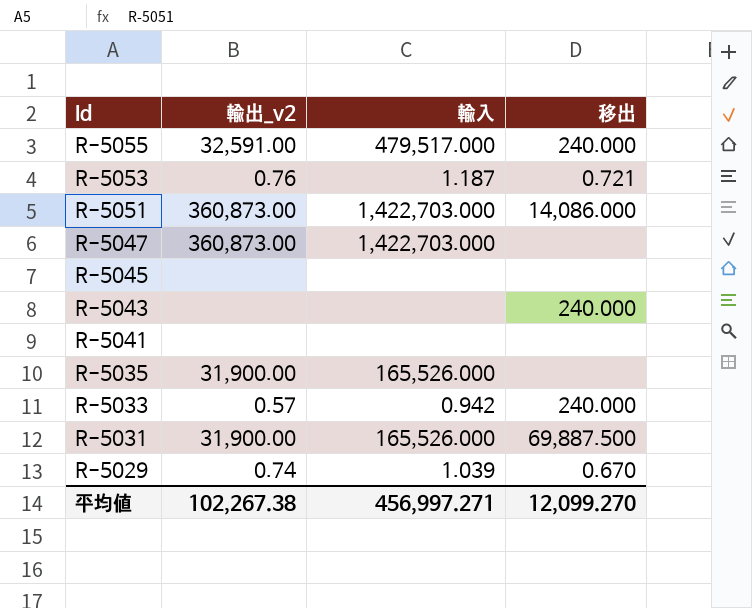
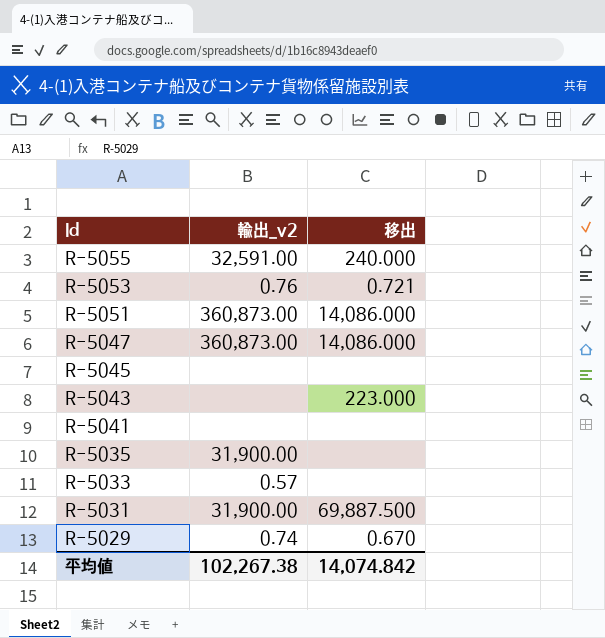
column 輸入 | position: 3 -> none
R-5047 | 移出: none -> 14,086.000
R-5043 | 移出: 240.000 -> 223.000
R-5033 | 移出: 240.000 -> none
平均値 | 移出: 12,099.270 -> 14,074.842

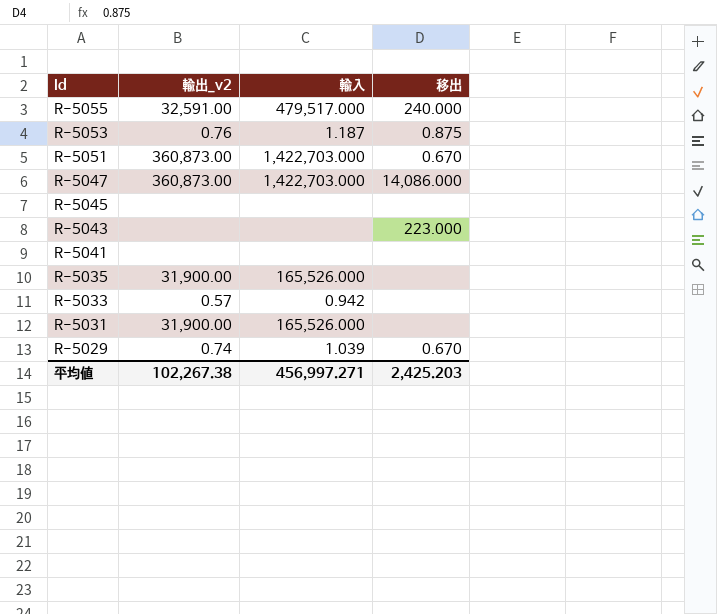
column 輸入 | position: none -> 3
R-5053 | 移出: 0.721 -> 0.875
R-5051 | 移出: 14,086.000 -> 0.670
R-5031 | 移出: 69,887.500 -> none
平均値 | 移出: 14,074.842 -> 2,425.203

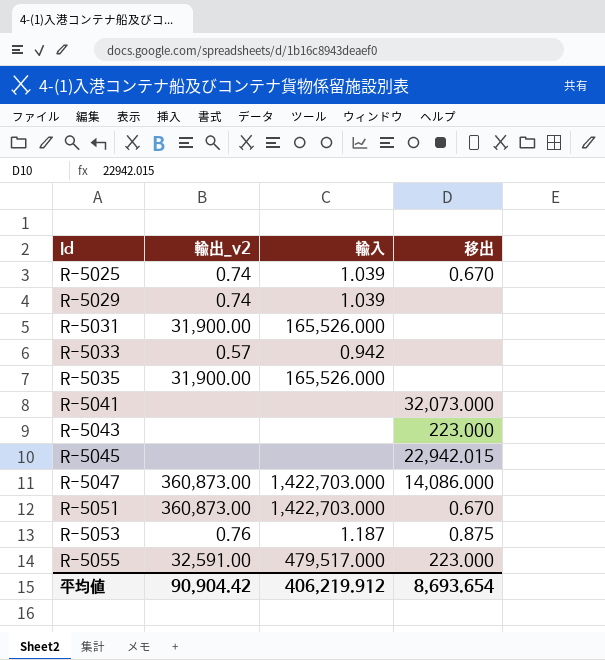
row order: Id descending -> Id ascending
row R-5025: none -> 0.74 | 1.039 | 0.670
R-5029 | 移出: 0.670 -> none
R-5041 | 移出: none -> 32,073.000
R-5045 | 移出: none -> 22,942.015
R-5055 | 移出: 240.000 -> 223.000
平均値 | 輸出_v2: 102,267.38 -> 90,904.42
平均値 | 輸入: 456,997.271 -> 406,219.912
平均値 | 移出: 2,425.203 -> 8,693.654

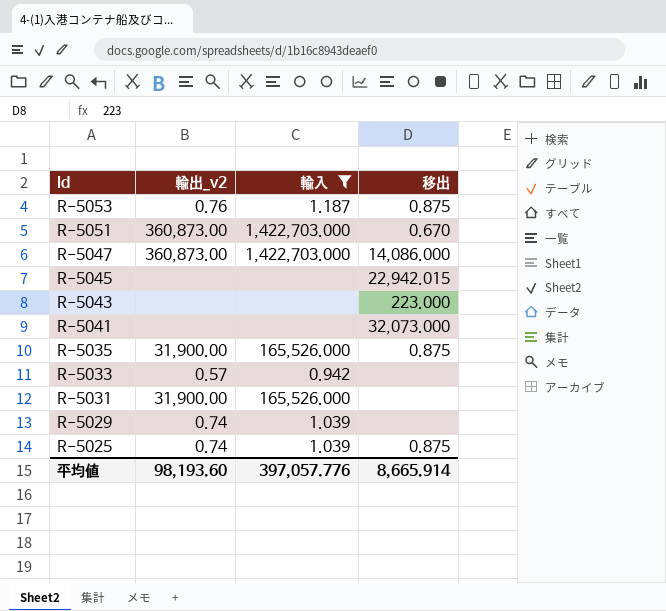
filter: none -> 輸入 != 479,517.000
row order: Id ascending -> Id descending
R-5035 | 移出: none -> 0.875
R-5025 | 移出: 0.670 -> 0.875
平均値 | 輸出_v2: 90,904.42 -> 98,193.60
平均値 | 輸入: 406,219.912 -> 397,057.776
平均値 | 移出: 8,693.654 -> 8,665.914

